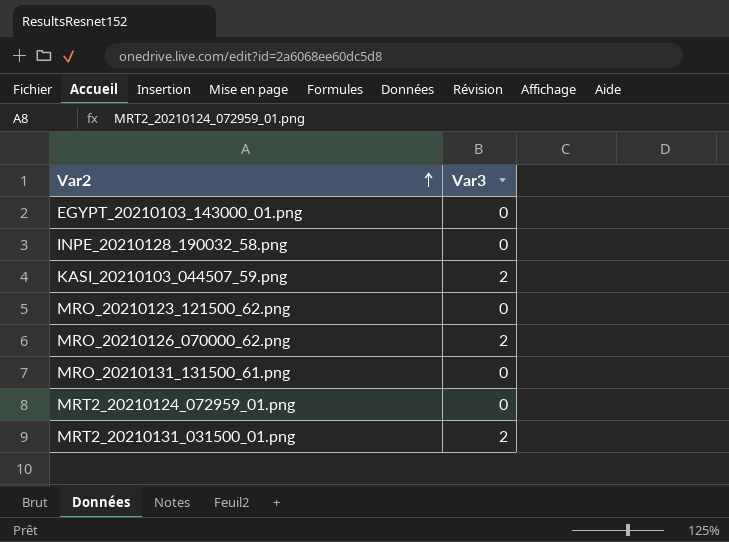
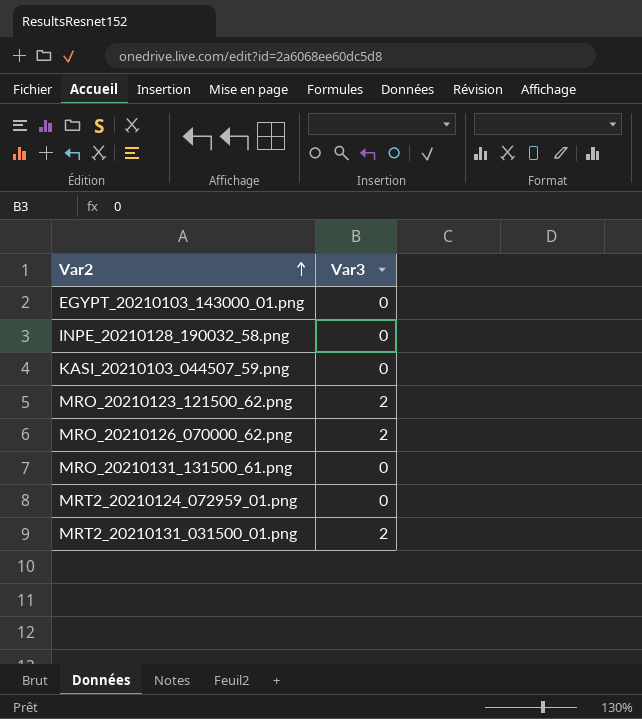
KASI_20210103_044507_59.png | Var3: 2 -> 0
MRO_20210123_121500_62.png | Var3: 0 -> 2

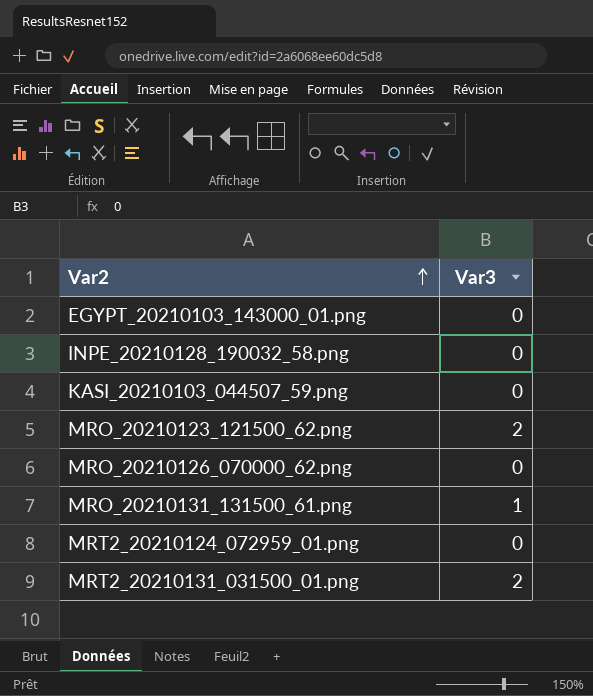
MRO_20210126_070000_62.png | Var3: 2 -> 0
MRO_20210131_131500_61.png | Var3: 0 -> 1

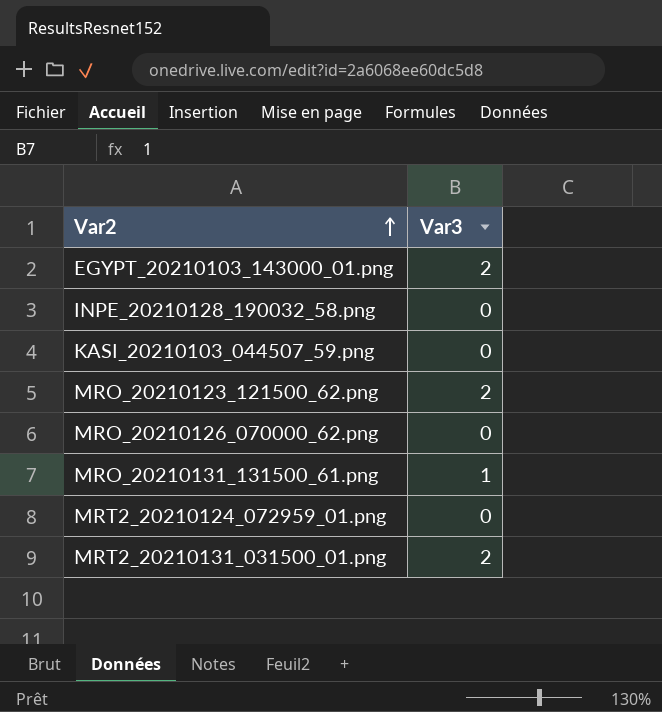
EGYPT_20210103_143000_01.png | Var3: 0 -> 2

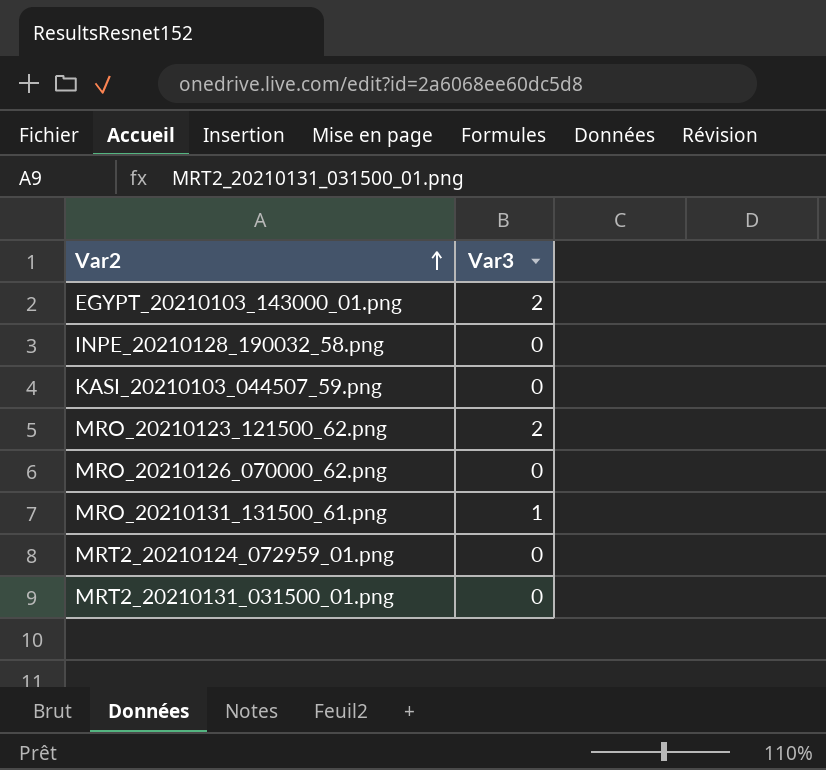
MRT2_20210131_031500_01.png | Var3: 2 -> 0

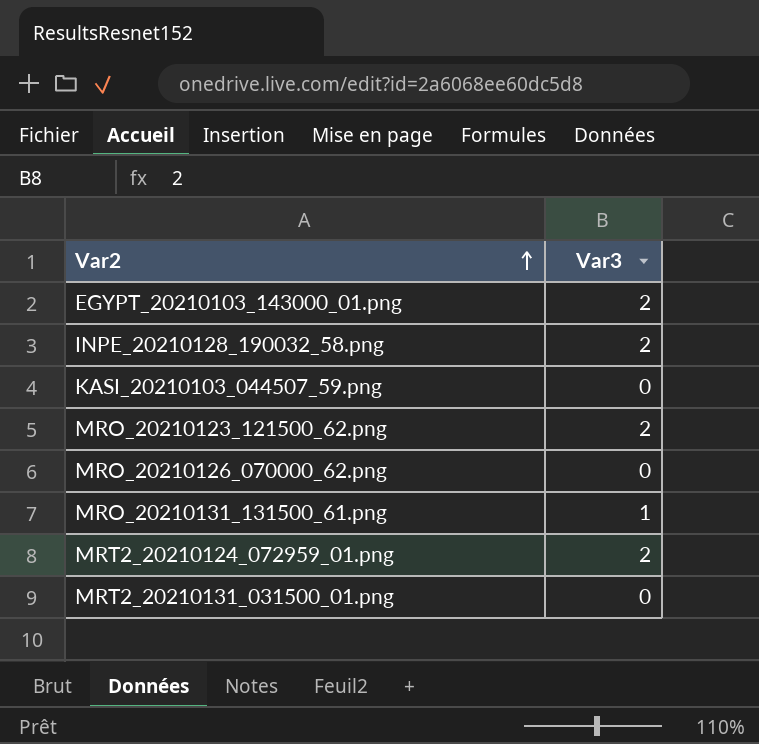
INPE_20210128_190032_58.png | Var3: 0 -> 2
MRT2_20210124_072959_01.png | Var3: 0 -> 2

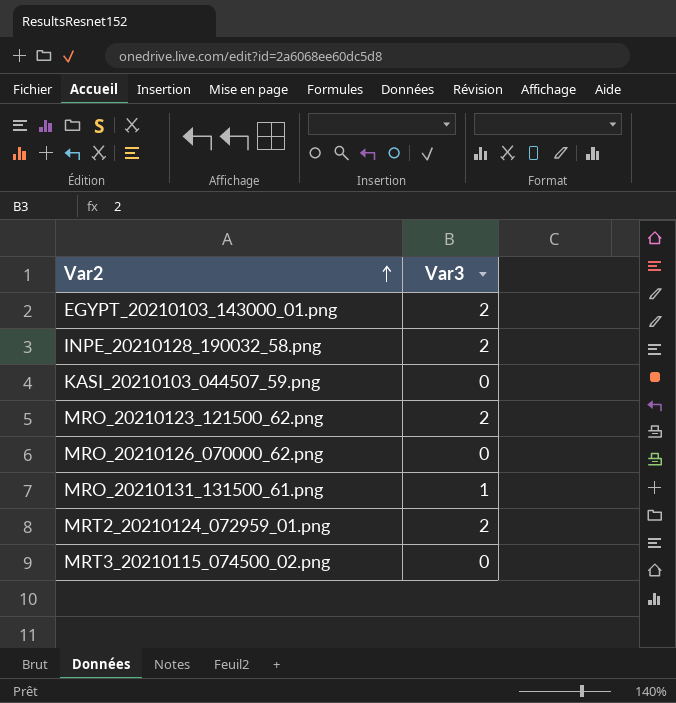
row MRT2_20210131_031500_01.png: 0 -> none
row MRT3_20210115_074500_02.png: none -> 0

